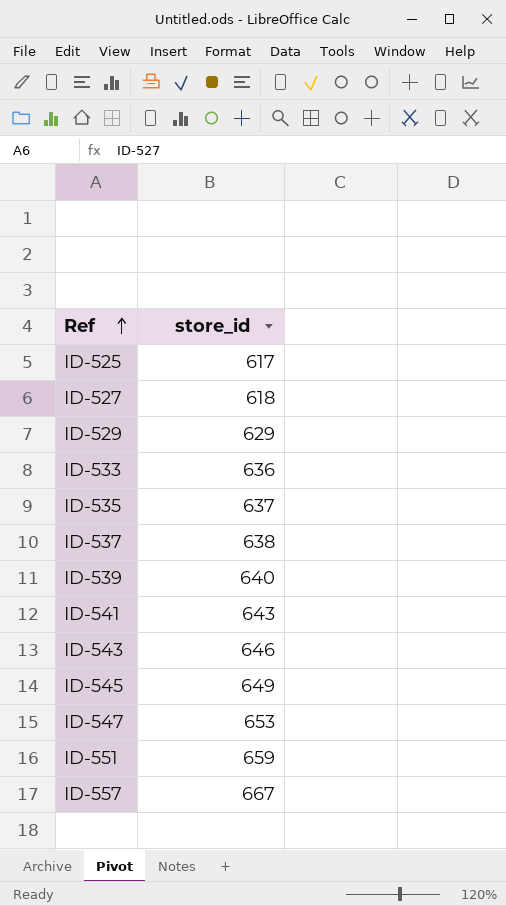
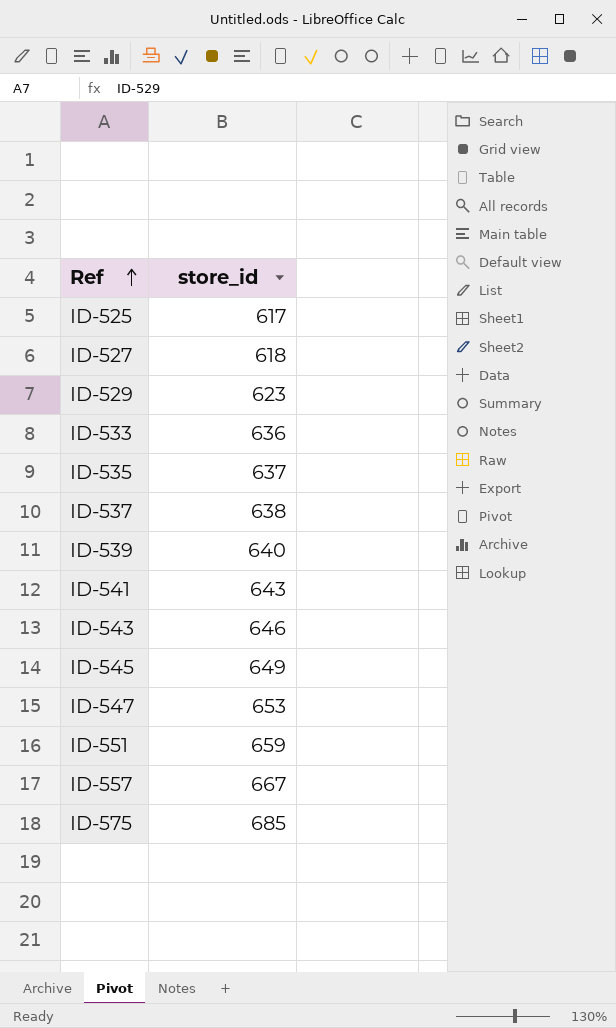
ID-529 | store_id: 629 -> 623
row ID-575: none -> 685

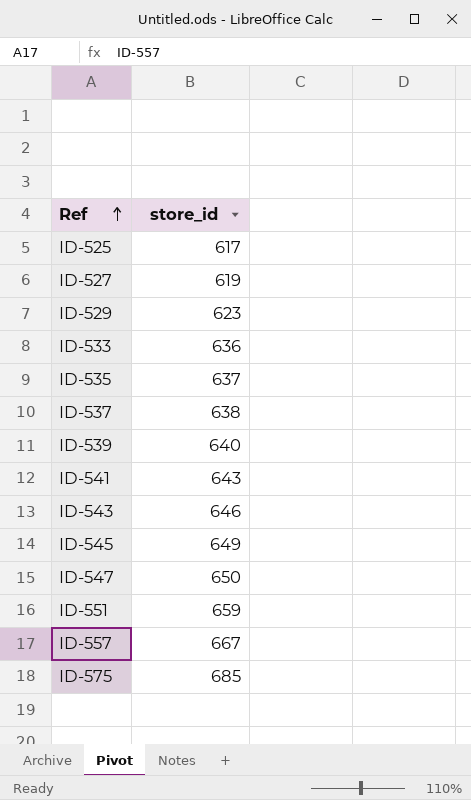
ID-527 | store_id: 618 -> 619
ID-547 | store_id: 653 -> 650

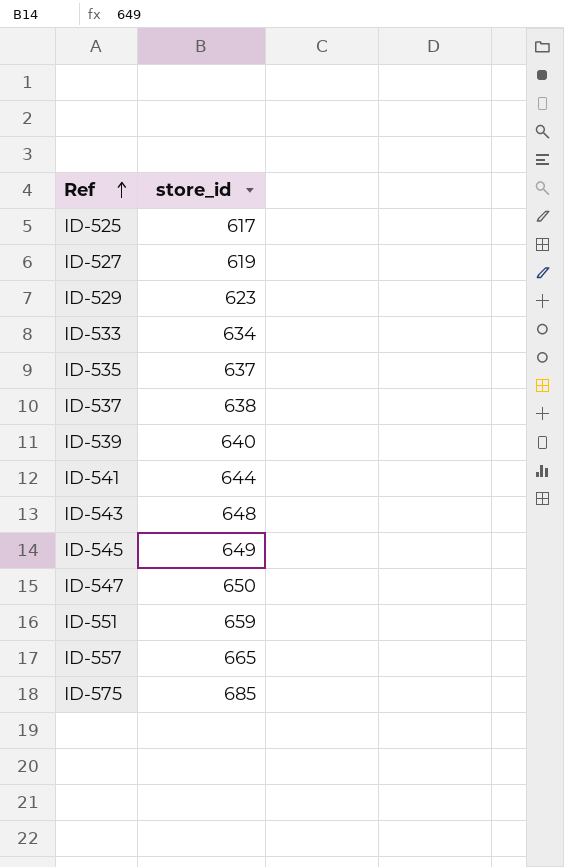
ID-533 | store_id: 636 -> 634
ID-541 | store_id: 643 -> 644
ID-543 | store_id: 646 -> 648
ID-557 | store_id: 667 -> 665

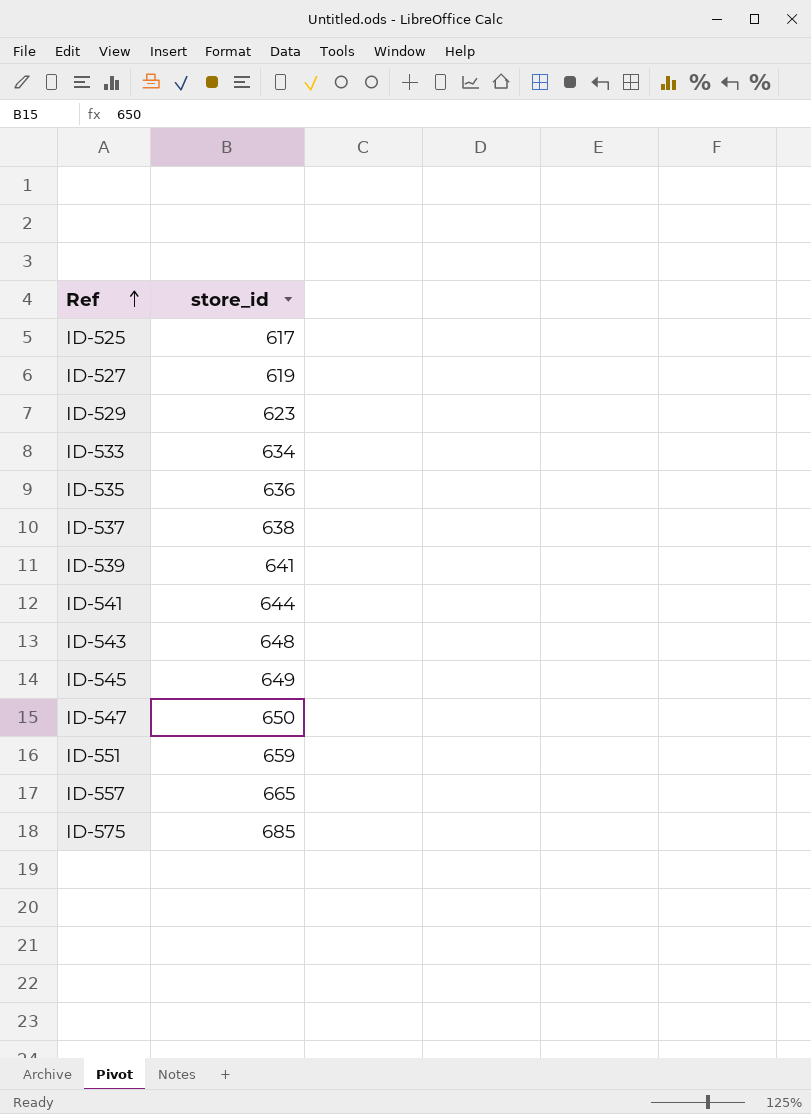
ID-535 | store_id: 637 -> 636
ID-539 | store_id: 640 -> 641

